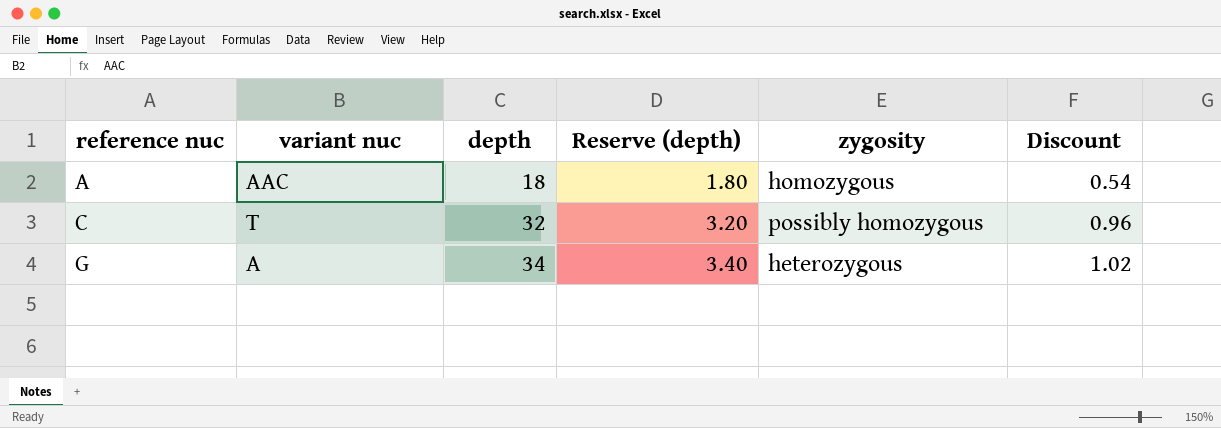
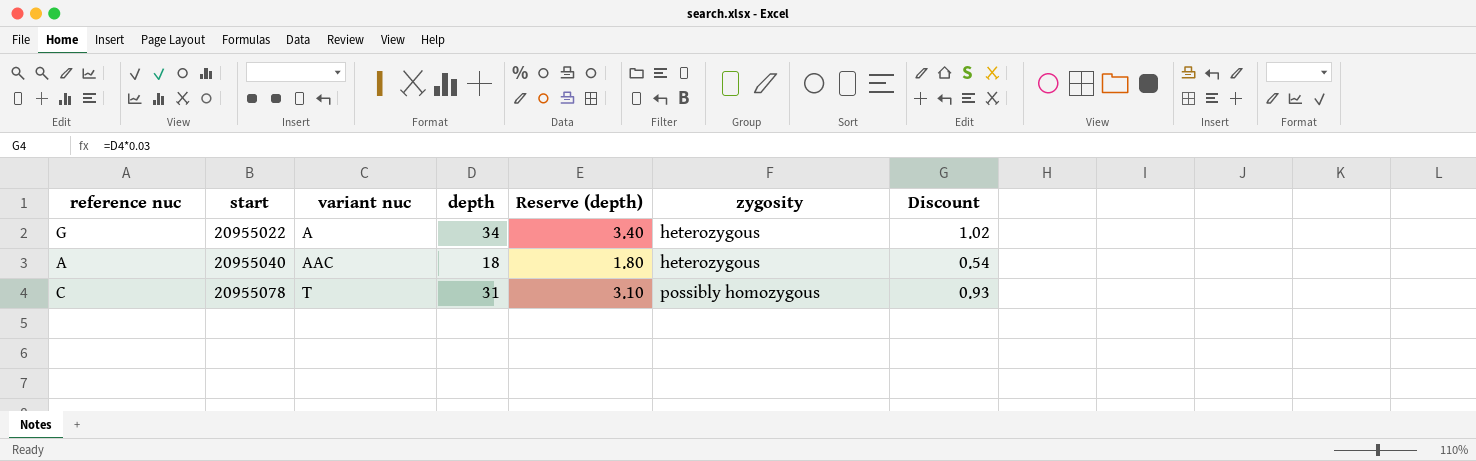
row order: reference nuc ascending -> start ascending
column start | position: none -> 2
A | zygosity: homozygous -> heterozygous
C | depth: 32 -> 31
C | Reserve (depth): 3.20 -> 3.10
C | Discount: 0.96 -> 0.93

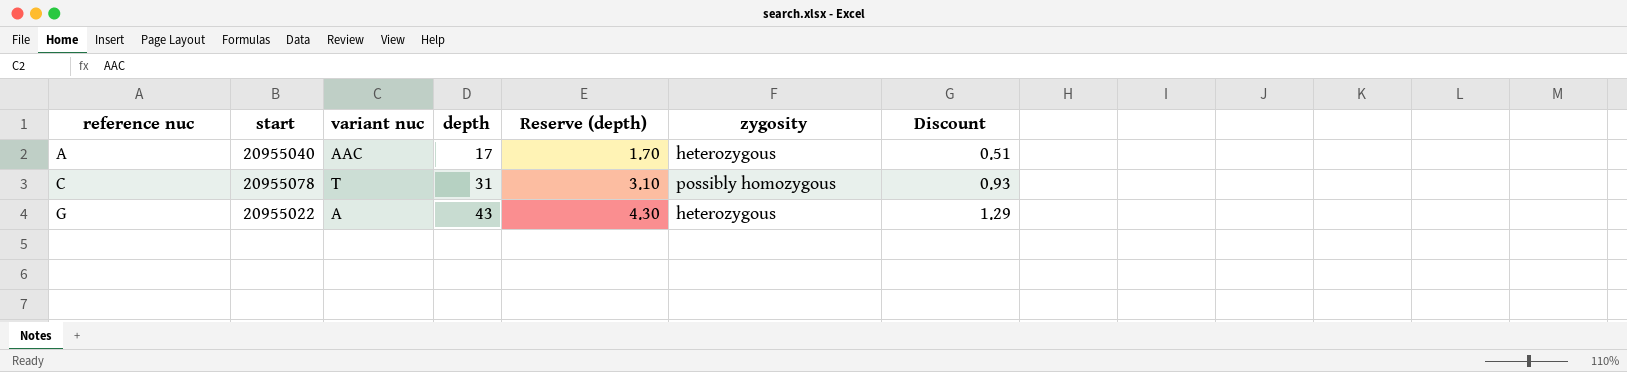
row order: start ascending -> reference nuc ascending
A | depth: 18 -> 17
A | Reserve (depth): 1.80 -> 1.70
A | Discount: 0.54 -> 0.51
G | depth: 34 -> 43
G | Reserve (depth): 3.40 -> 4.30
G | Discount: 1.02 -> 1.29

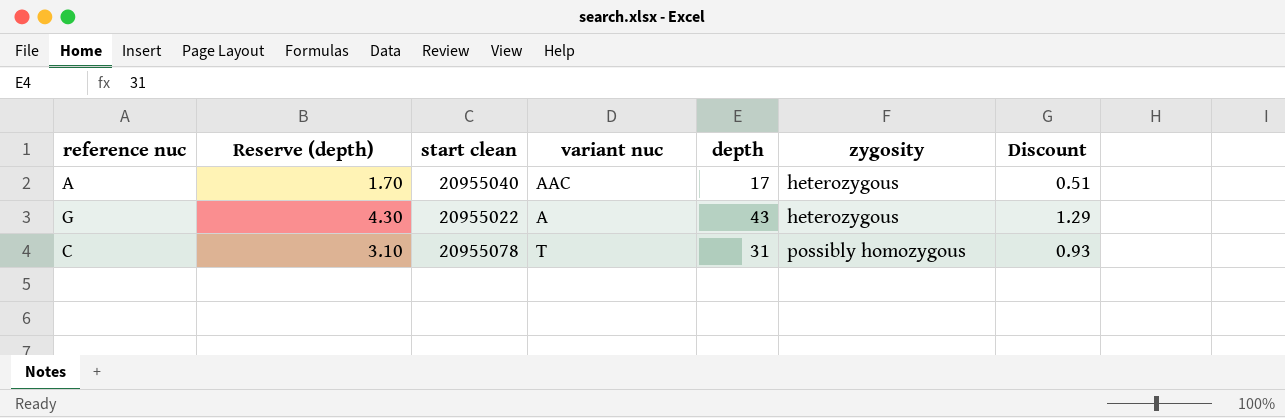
row order: reference nuc ascending -> zygosity ascending
column Reserve (depth) | position: 5 -> 2
column name: start -> start clean

